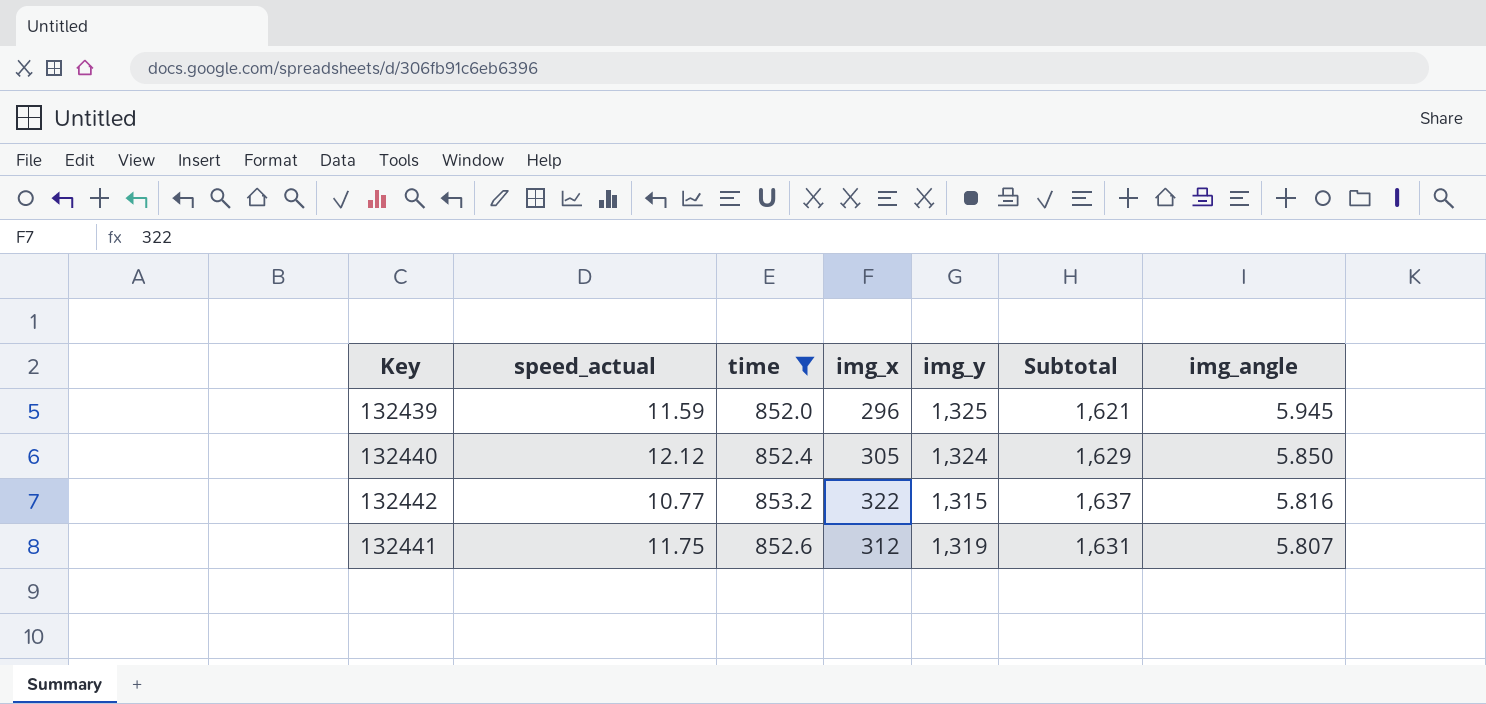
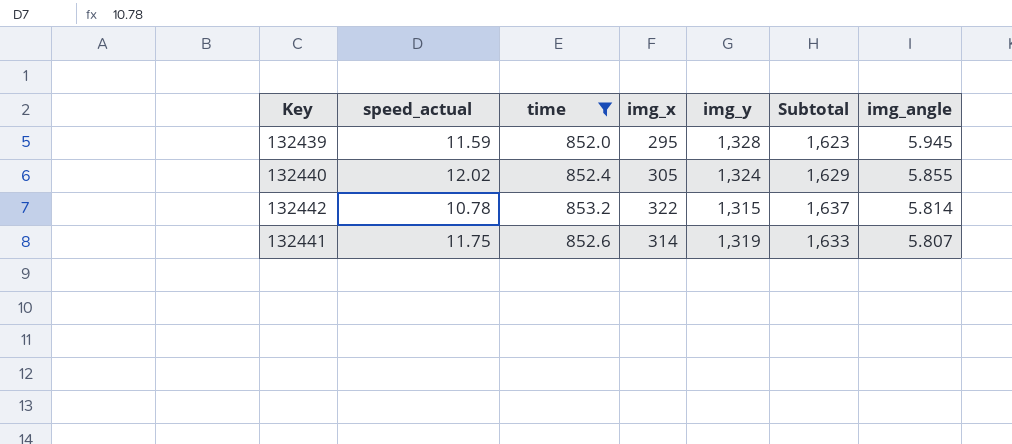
132439 | img_x: 296 -> 295
132439 | img_y: 1,325 -> 1,328
132439 | Subtotal: 1,621 -> 1,623
132440 | speed_actual: 12.12 -> 12.02
132440 | img_angle: 5.850 -> 5.855
132442 | speed_actual: 10.77 -> 10.78
132442 | img_angle: 5.816 -> 5.814
132441 | img_x: 312 -> 314
132441 | Subtotal: 1,631 -> 1,633

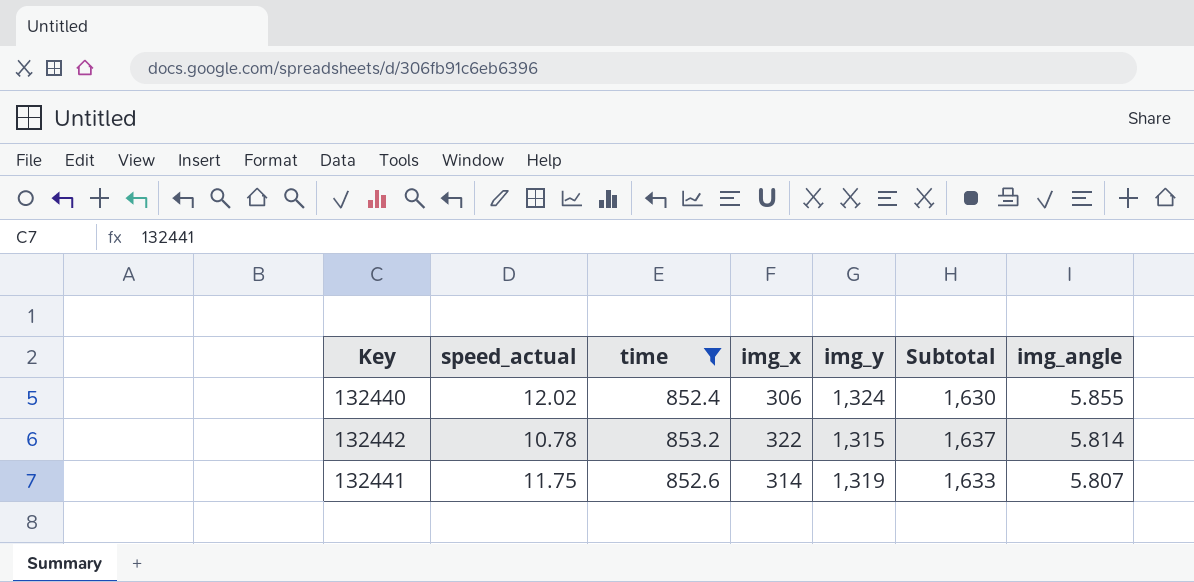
row 132439: 11.59 | 852.0 | 295 | 1,328 | 1,623 | 5.945 -> none
132440 | img_x: 305 -> 306
132440 | Subtotal: 1,629 -> 1,630

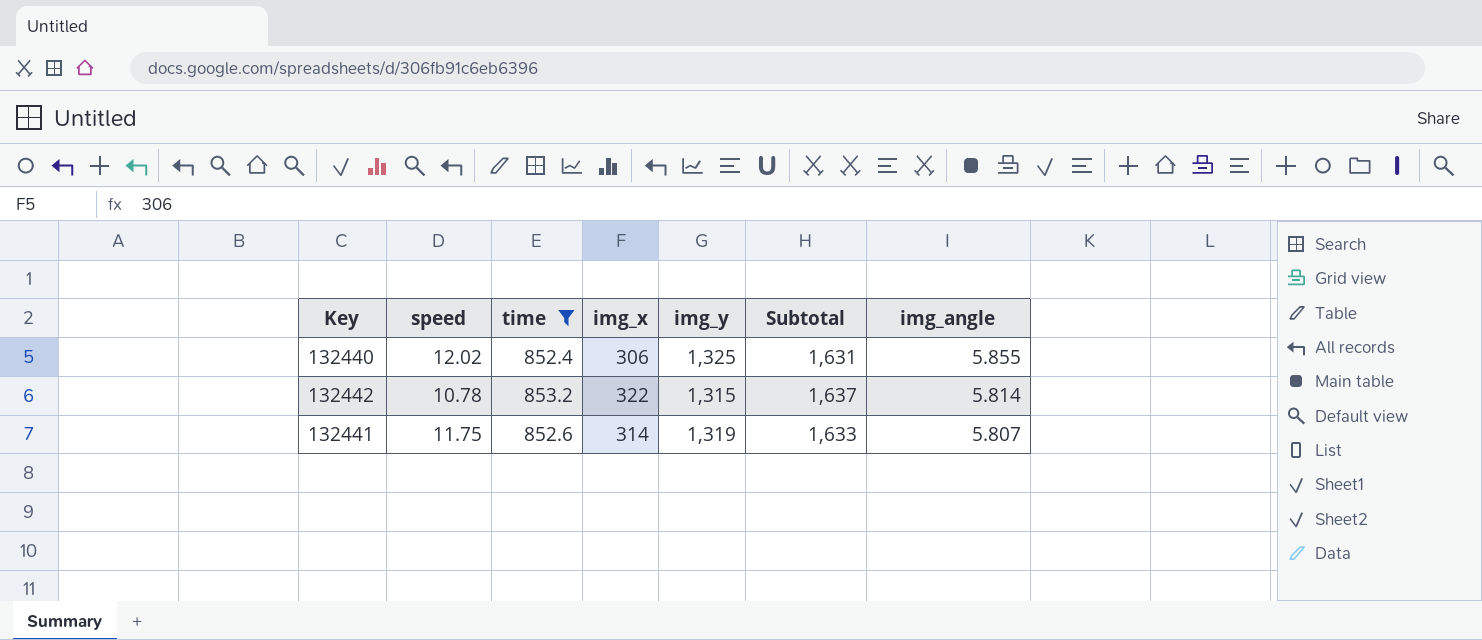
column name: speed_actual -> speed
132440 | img_y: 1,324 -> 1,325
132440 | Subtotal: 1,630 -> 1,631

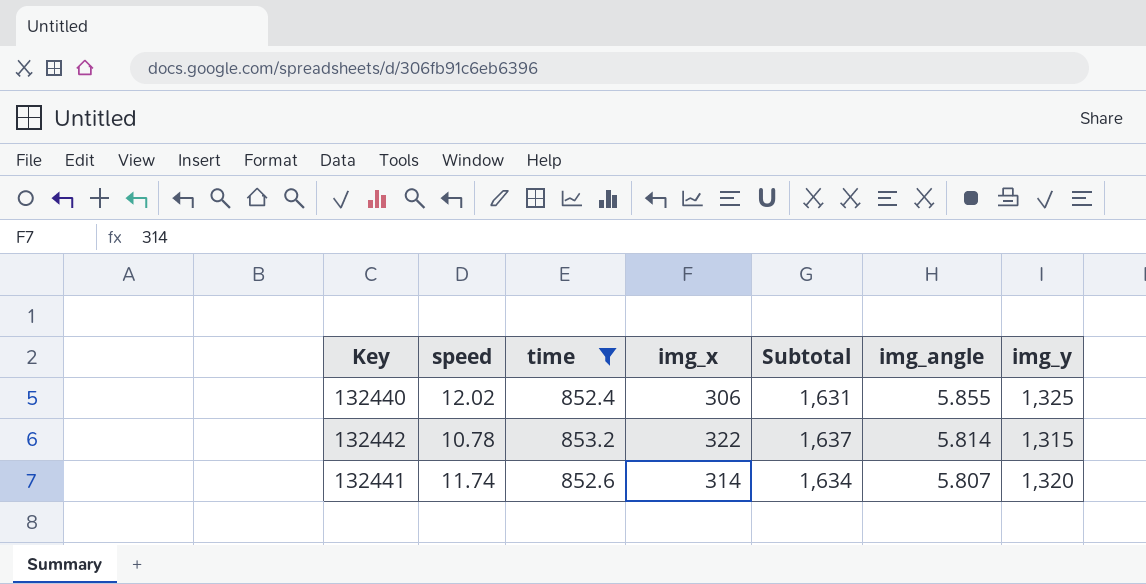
column img_y | position: 5 -> 7
132441 | speed: 11.75 -> 11.74
132441 | Subtotal: 1,633 -> 1,634
132441 | img_y: 1,319 -> 1,320

